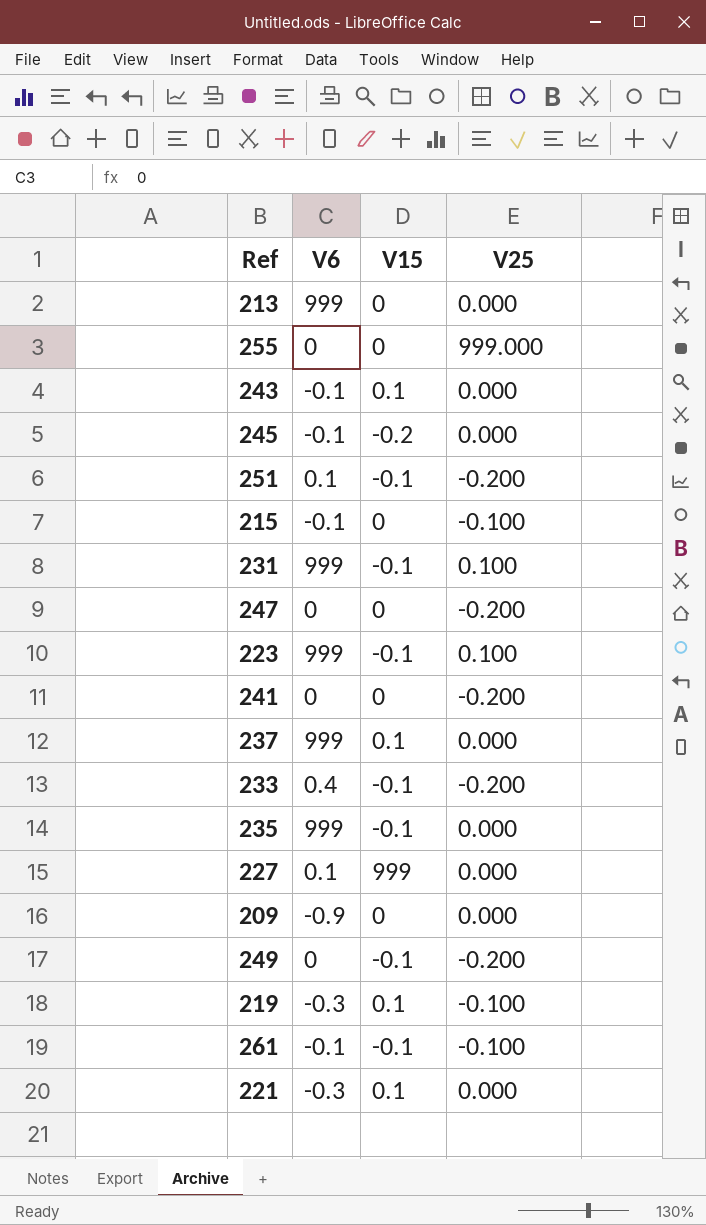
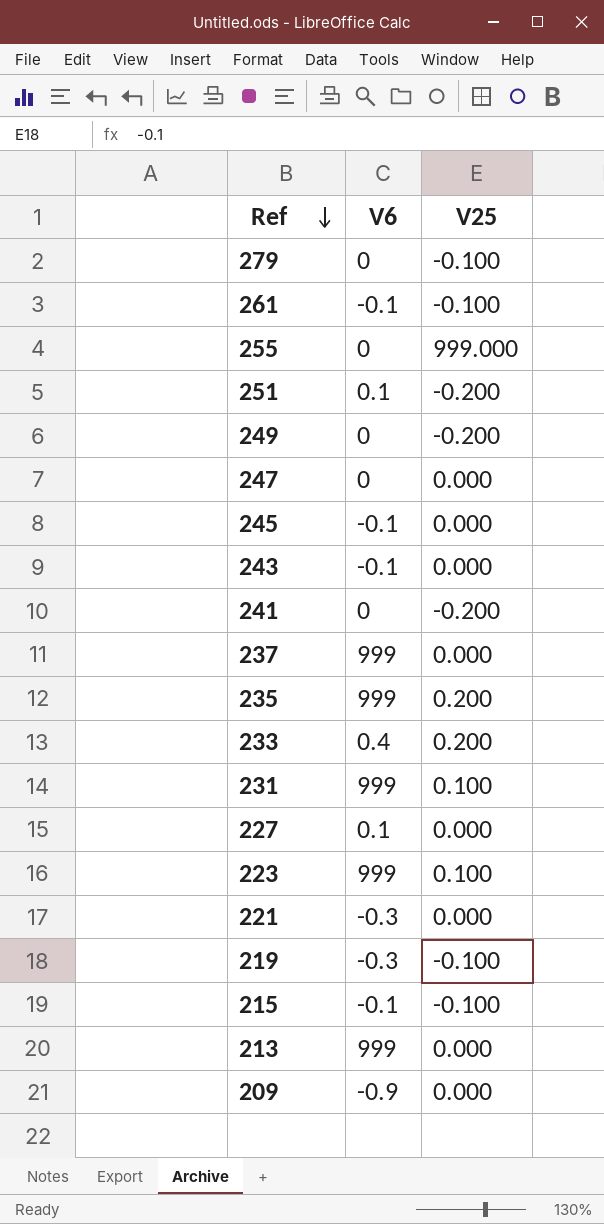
row order: none -> Ref descending
column V15 | position: 3 -> none
row 279: none -> 0 | -0.100
247 | V25: -0.200 -> 0.000
235 | V25: 0.000 -> 0.200
233 | V25: -0.200 -> 0.200

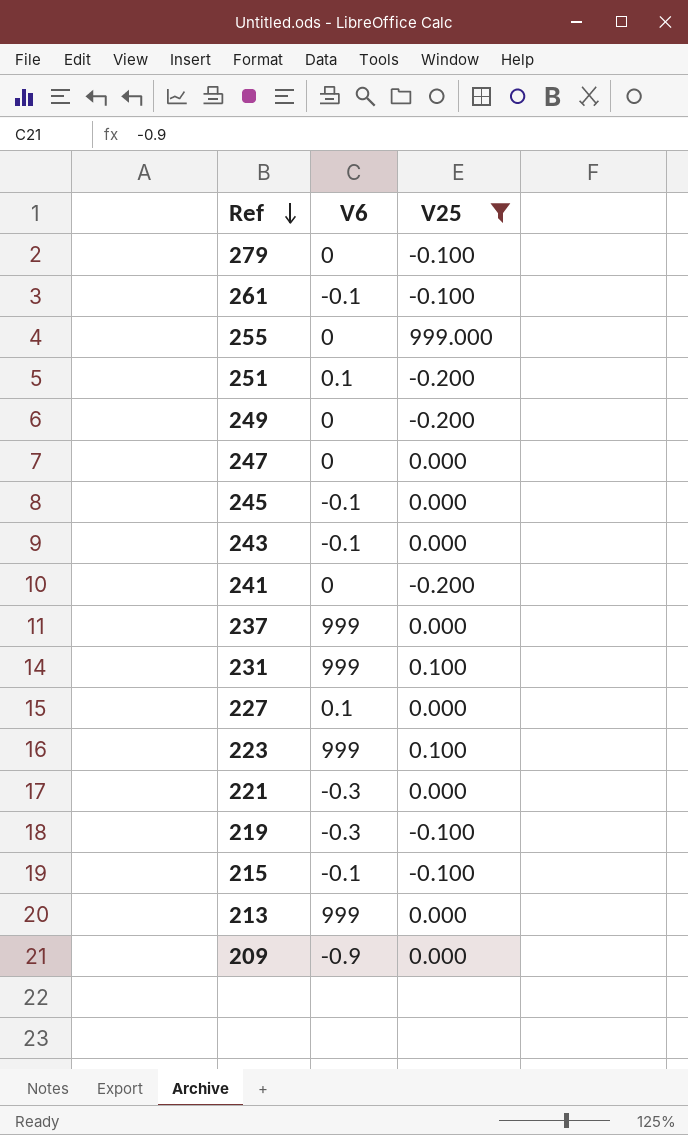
filter: none -> V25 != 0.200

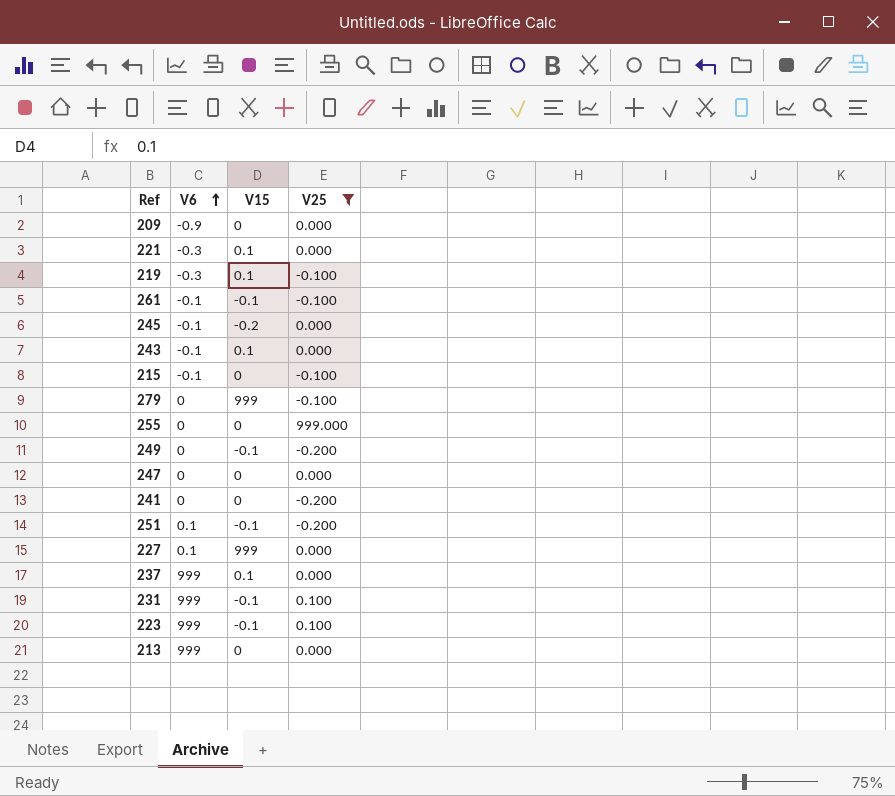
row order: Ref descending -> V6 ascending
column V15 | position: none -> 3

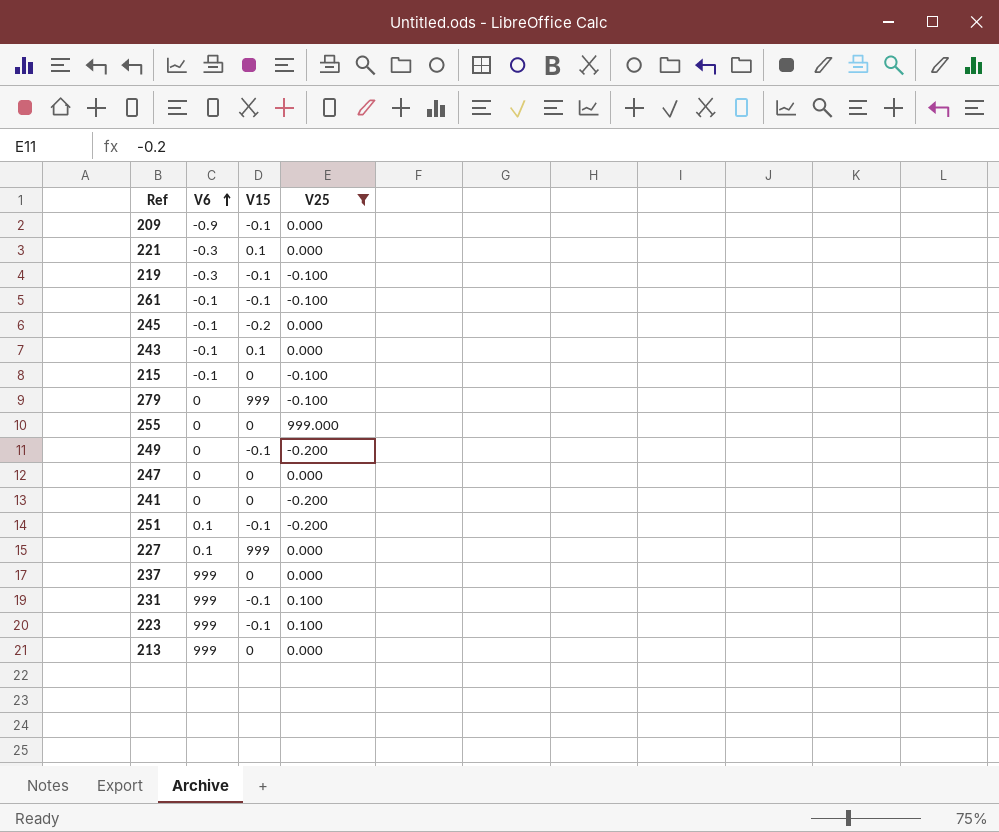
209 | V15: 0 -> -0.1
219 | V15: 0.1 -> -0.1
237 | V15: 0.1 -> 0

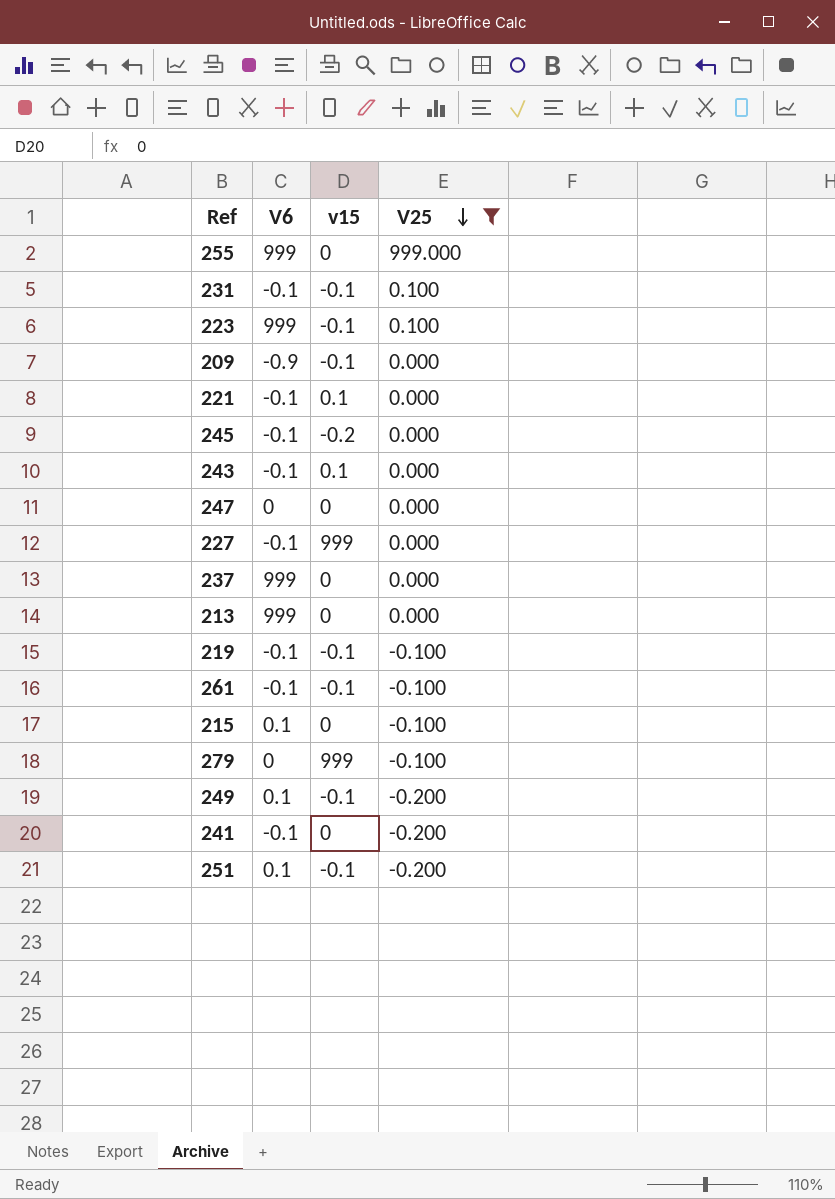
row order: V6 ascending -> V25 descending
column name: V15 -> v15
255 | V6: 0 -> 999
231 | V6: 999 -> -0.1
221 | V6: -0.3 -> -0.1
227 | V6: 0.1 -> -0.1
219 | V6: -0.3 -> -0.1
215 | V6: -0.1 -> 0.1
249 | V6: 0 -> 0.1
241 | V6: 0 -> -0.1

